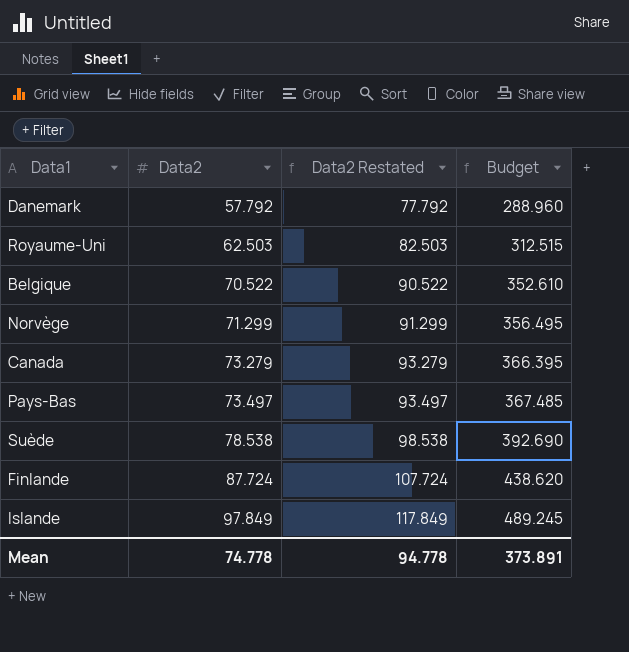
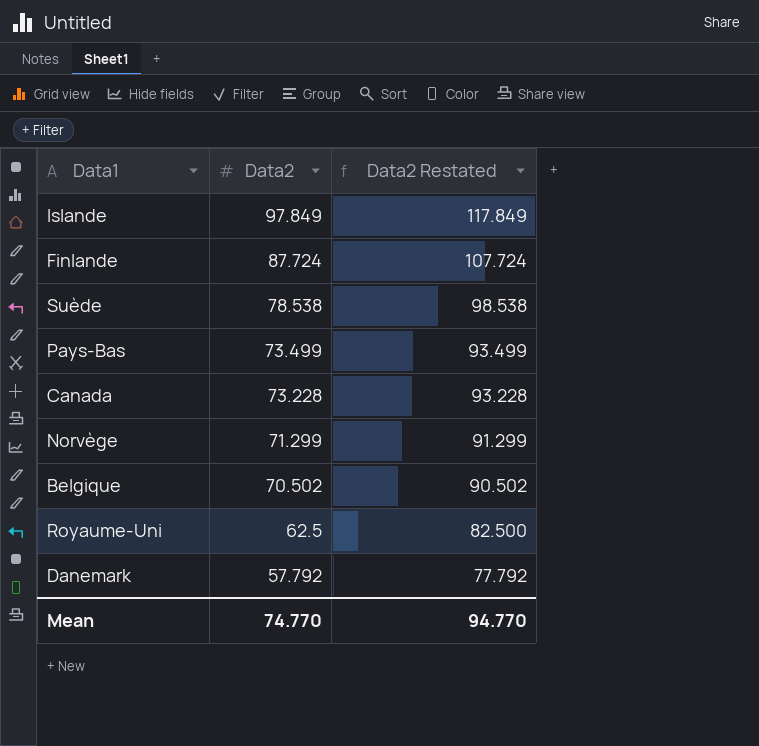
row order: Data2 ascending -> Data2 descending
column Budget | formula: [Data2] * 5 -> none
Pays-Bas | Data2: 73.497 -> 73.499
Pays-Bas | Data2 Restated: 93.497 -> 93.499
Canada | Data2: 73.279 -> 73.228
Canada | Data2 Restated: 93.279 -> 93.228
Belgique | Data2: 70.522 -> 70.502
Belgique | Data2 Restated: 90.522 -> 90.502
Royaume-Uni | Data2: 62.503 -> 62.5
Royaume-Uni | Data2 Restated: 82.503 -> 82.500
Mean | Data2: 74.778 -> 74.770
Mean | Data2 Restated: 94.778 -> 94.770

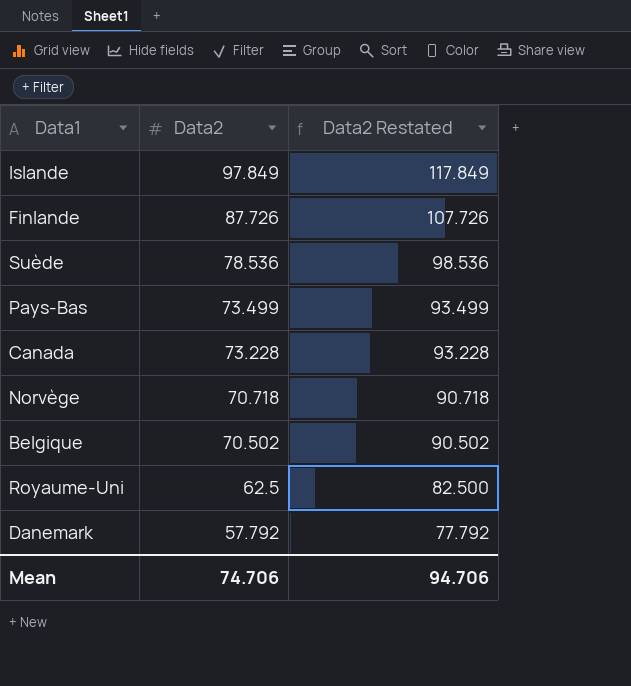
Finlande | Data2: 87.724 -> 87.726
Finlande | Data2 Restated: 107.724 -> 107.726
Suède | Data2: 78.538 -> 78.536
Suède | Data2 Restated: 98.538 -> 98.536
Norvège | Data2: 71.299 -> 70.718
Norvège | Data2 Restated: 91.299 -> 90.718
Mean | Data2: 74.770 -> 74.706
Mean | Data2 Restated: 94.770 -> 94.706

